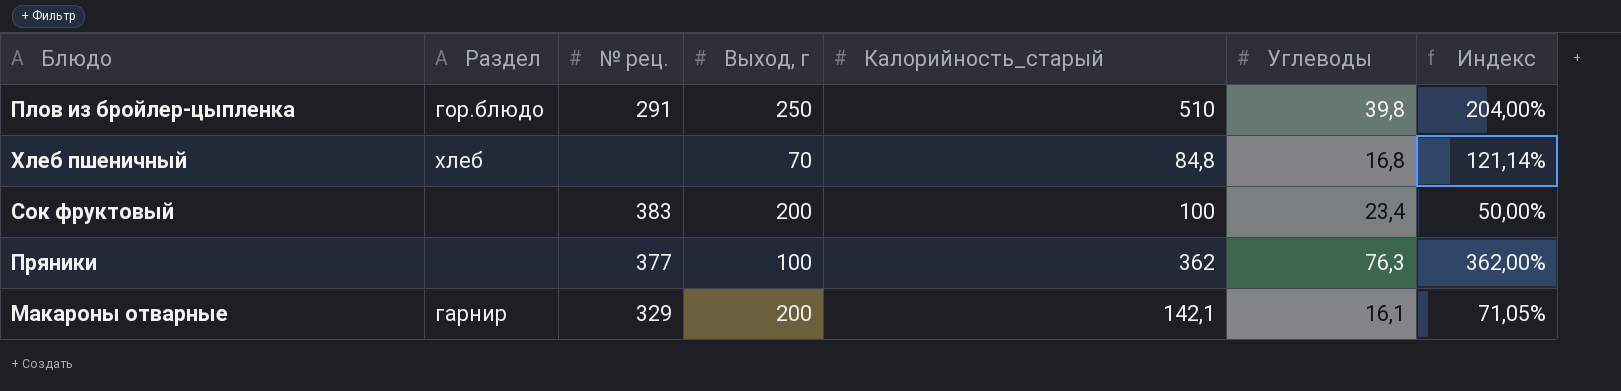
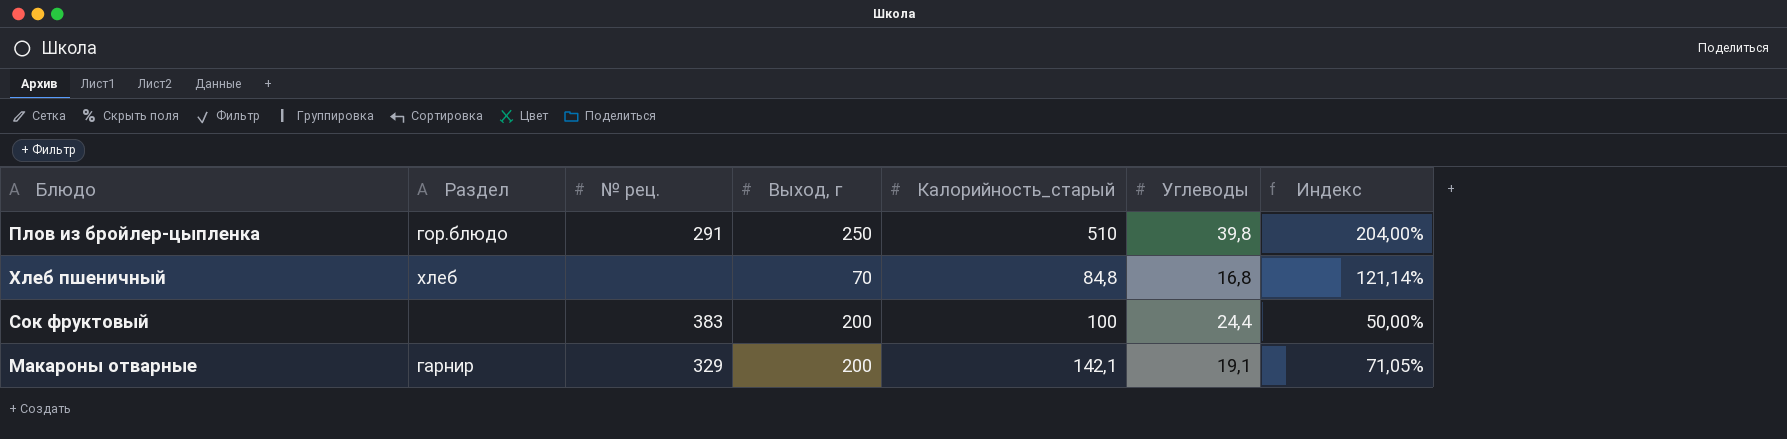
row Пряники: none | 377 | 100 | 362 | 76,3 | 362,00% -> none
Сок фруктовый | Углеводы: 23,4 -> 24,4
Макароны отварные | Углеводы: 16,1 -> 19,1

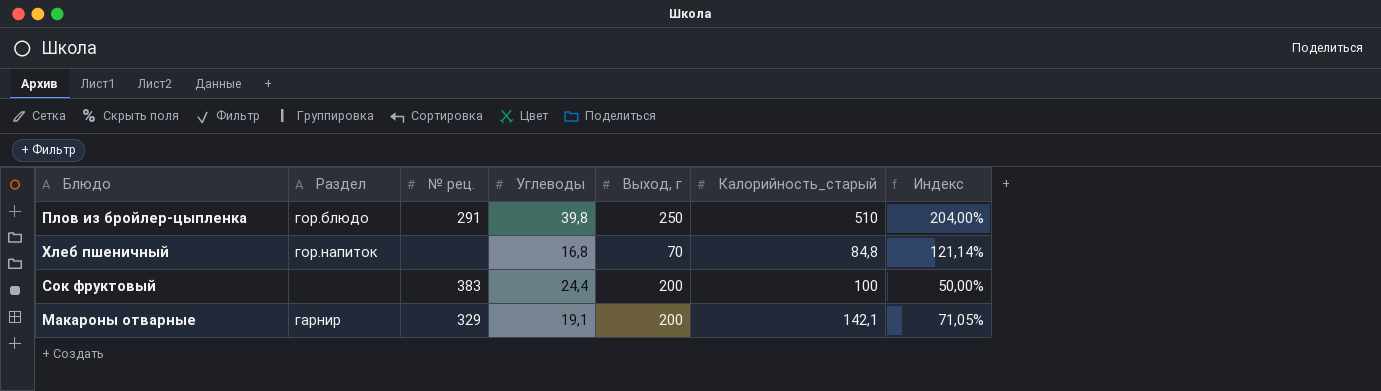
column Углеводы | position: 6 -> 4
Хлеб пшеничный | Раздел: хлеб -> гор.напиток

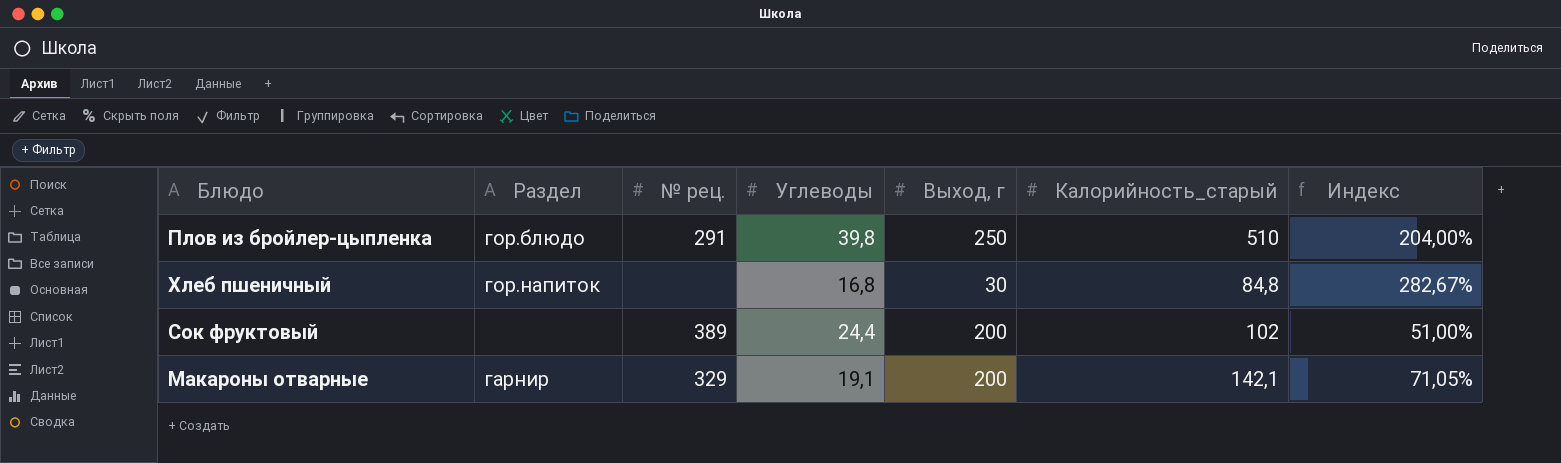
Хлеб пшеничный | Выход, г: 70 -> 30
Хлеб пшеничный | Индекс: 121,14% -> 282,67%
Сок фруктовый | № рец.: 383 -> 389
Сок фруктовый | Калорийность_старый: 100 -> 102
Сок фруктовый | Индекс: 50,00% -> 51,00%

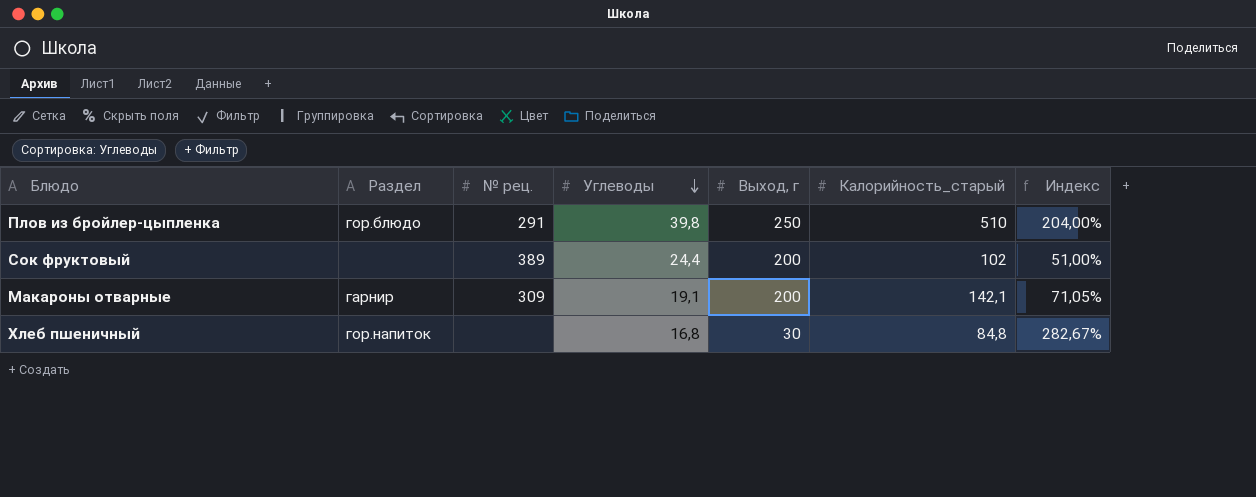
row order: none -> Углеводы descending
Макароны отварные | № рец.: 329 -> 309

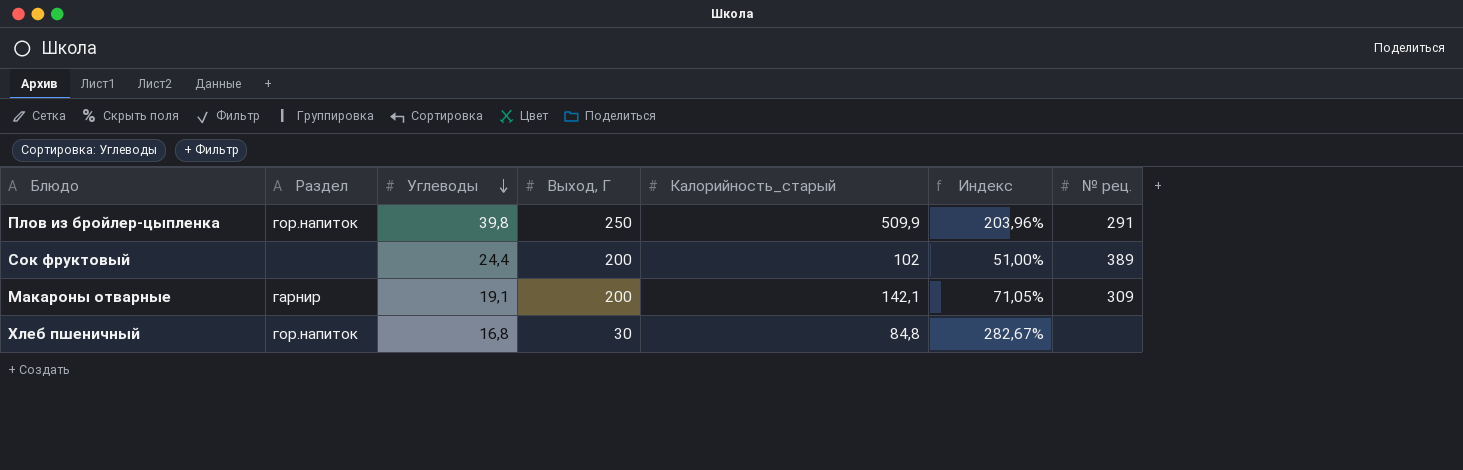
column name: Выход, г -> Выход, Г
column № рец. | position: 3 -> 7
Плов из бройлер-цыпленка | Раздел: гор.блюдо -> гор.напиток
Плов из бройлер-цыпленка | Калорийность_старый: 510 -> 509,9
Плов из бройлер-цыпленка | Индекс: 204,00% -> 203,96%

